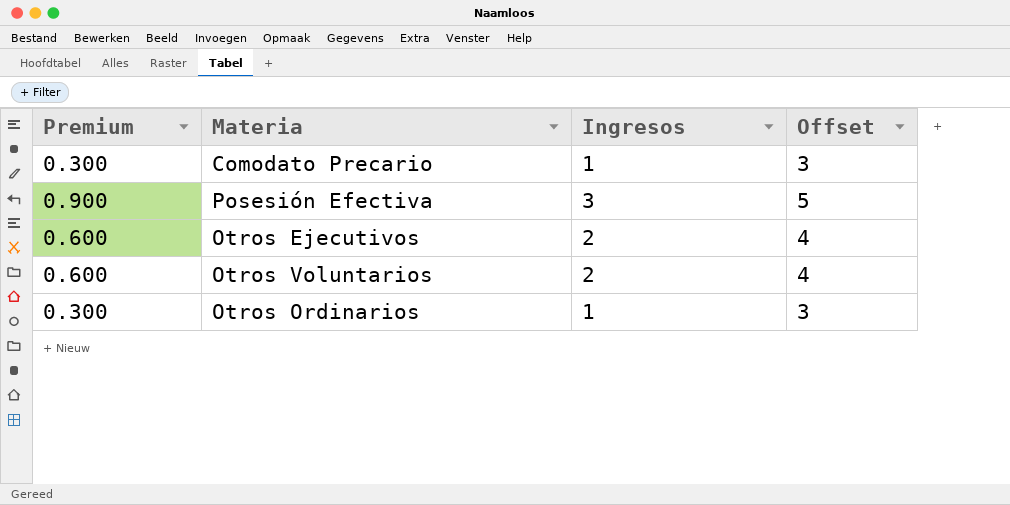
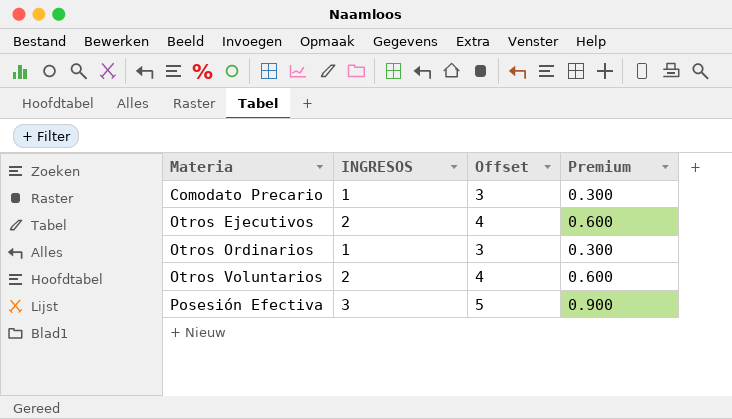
row order: none -> Materia ascending
column name: Ingresos -> INGRESOS
column Premium | position: 1 -> 4

